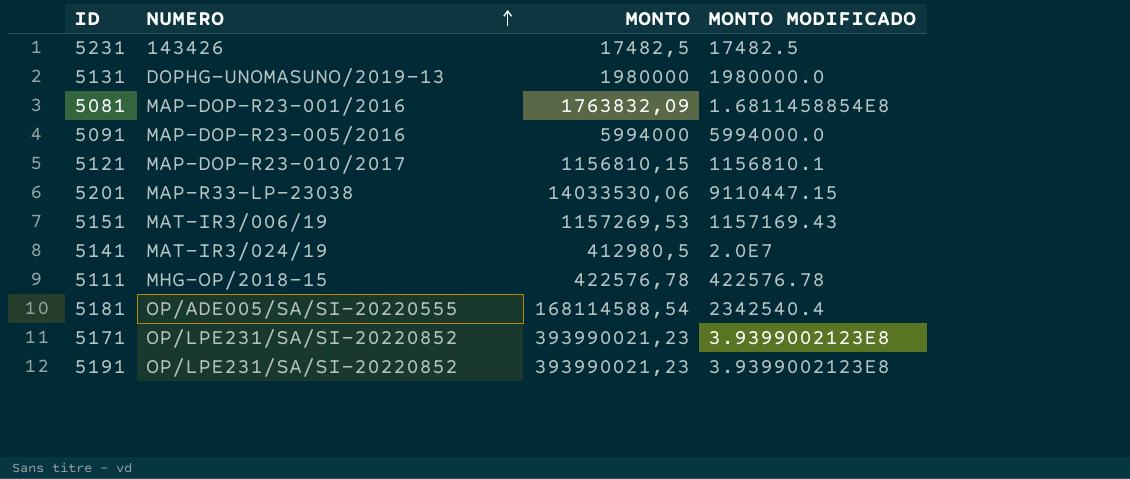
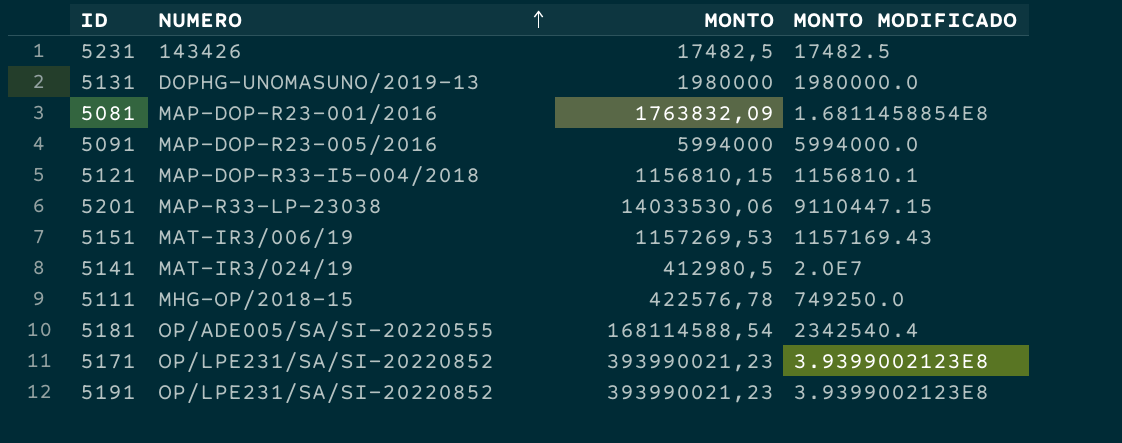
5121 | NUMERO: MAP-DOP-R23-010/2017 -> MAP-DOP-R33-I5-004/2018
5111 | MONTO MODIFICADO: 422576.78 -> 749250.0

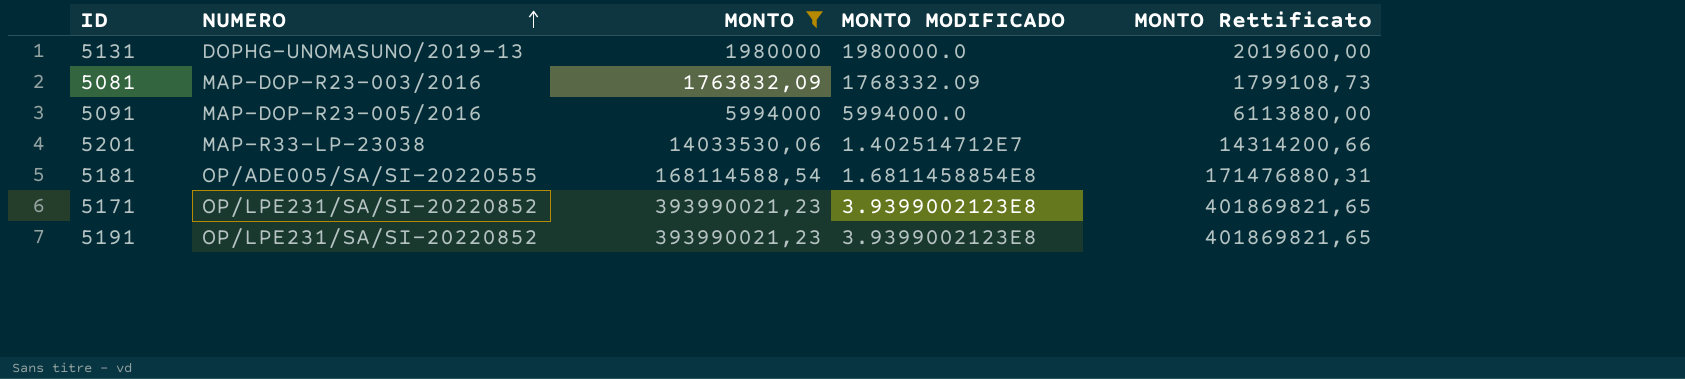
filter: none -> MONTO >= 1763832,09
column MONTO Rettificato | formula: none -> [MONTO] * 1,02
5081 | NUMERO: MAP-DOP-R23-001/2016 -> MAP-DOP-R23-003/2016
5081 | MONTO MODIFICADO: 1.6811458854E8 -> 1768332.09
5201 | MONTO MODIFICADO: 9110447.15 -> 1.402514712E7
5181 | MONTO MODIFICADO: 2342540.4 -> 1.6811458854E8

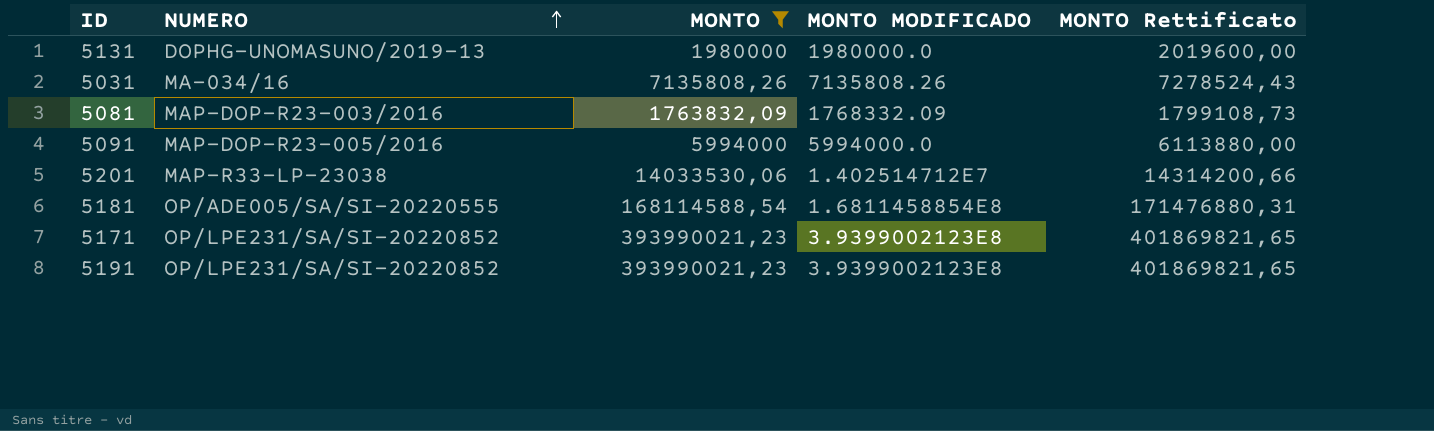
row 5031: none -> MA-034/16 | 7135808,26 | 7135808.26 | 7278524,43

